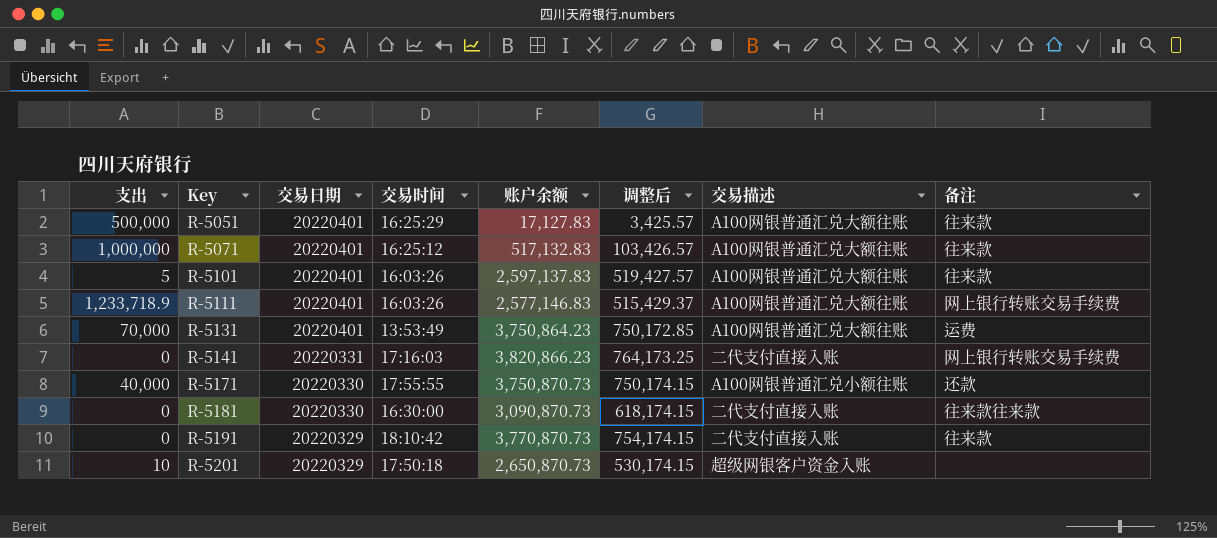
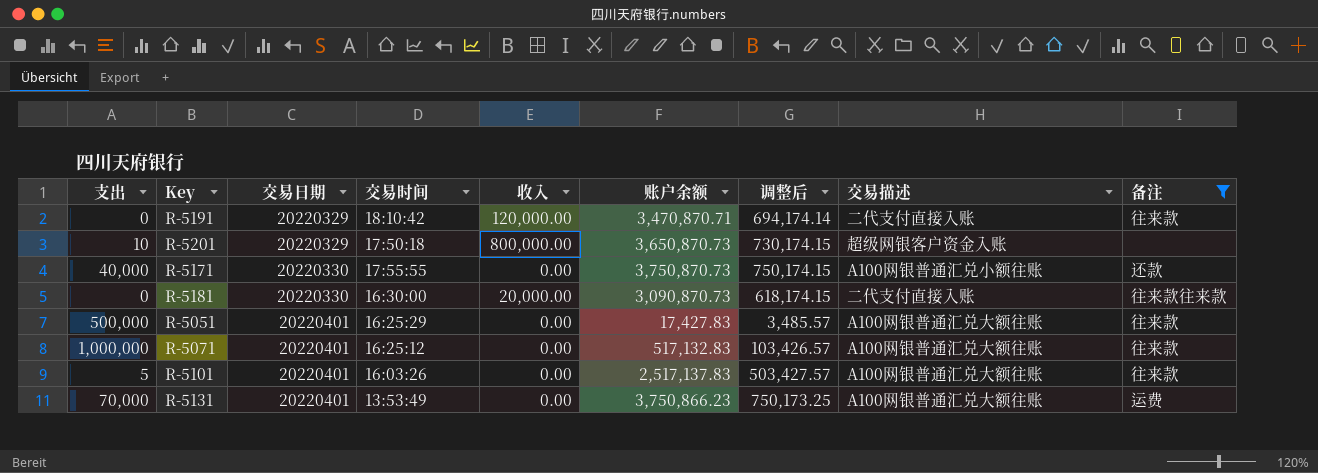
filter: none -> 备注 != 网上银行转账交易手续费
row order: Key ascending -> 交易日期 ascending
column 收入 | position: none -> 5
R-5191 | 账户余额: 3,770,870.73 -> 3,470,870.71
R-5191 | 调整后: 754,174.15 -> 694,174.14
R-5201 | 账户余额: 2,650,870.73 -> 3,650,870.73
R-5201 | 调整后: 530,174.15 -> 730,174.15
R-5051 | 账户余额: 17,127.83 -> 17,427.83
R-5051 | 调整后: 3,425.57 -> 3,485.57
R-5101 | 账户余额: 2,597,137.83 -> 2,517,137.83
R-5101 | 调整后: 519,427.57 -> 503,427.57
R-5131 | 账户余额: 3,750,864.23 -> 3,750,866.23
R-5131 | 调整后: 750,172.85 -> 750,173.25

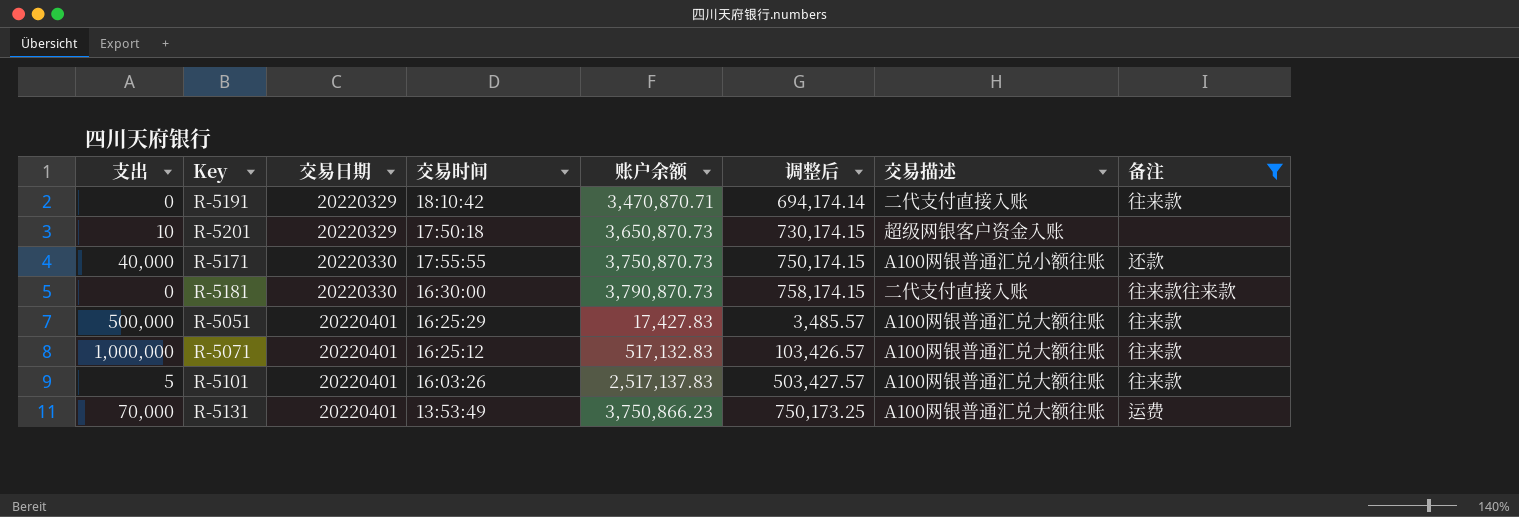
column 收入 | position: 5 -> none
R-5181 | 账户余额: 3,090,870.73 -> 3,790,870.73
R-5181 | 调整后: 618,174.15 -> 758,174.15

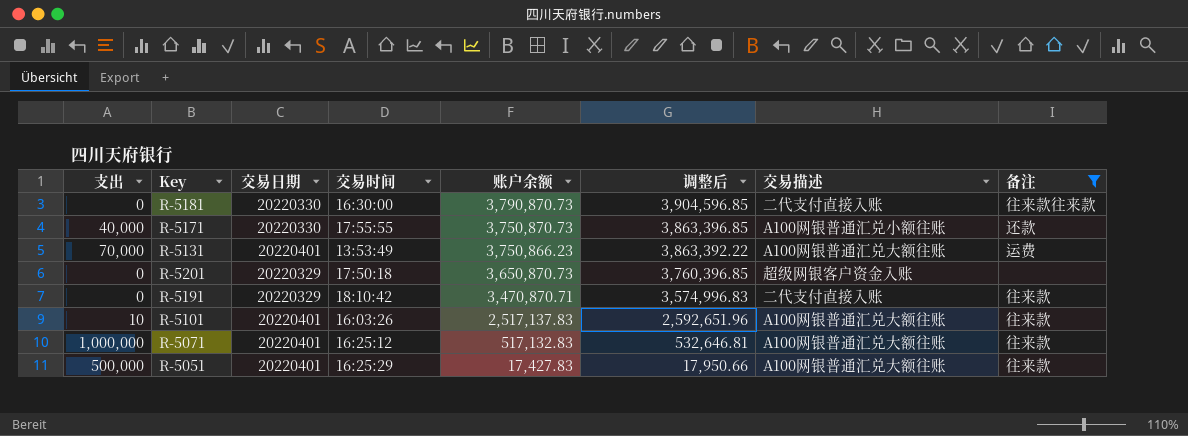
row order: 交易日期 ascending -> 账户余额 descending
column 调整后 | formula: [账户余额] * 0.2 -> [账户余额] * 1.03
R-5201 | 支出: 10 -> 0
R-5101 | 支出: 5 -> 10

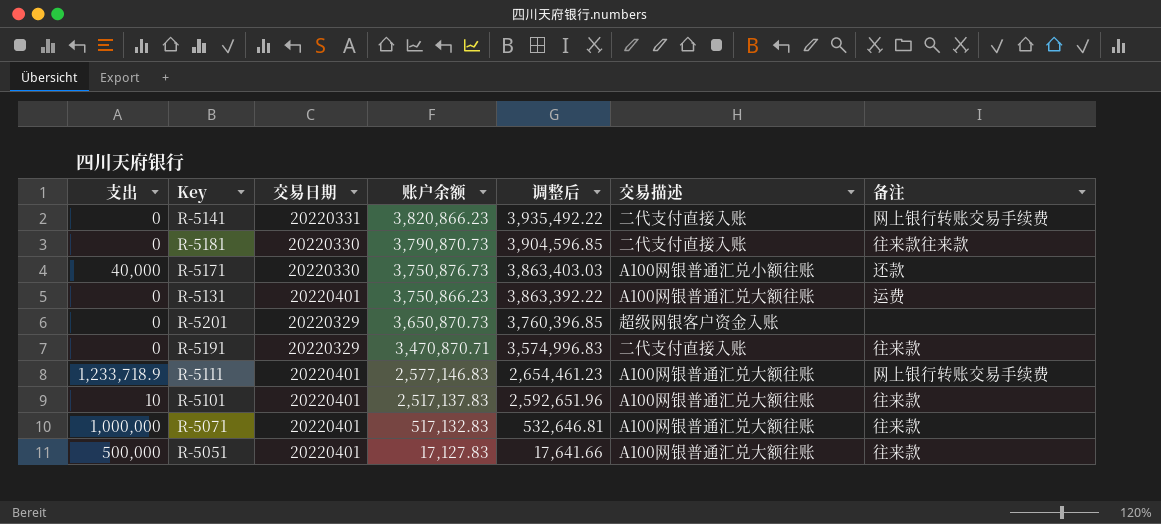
filter: 备注 != 网上银行转账交易手续费 -> none
column 交易时间 | position: 4 -> none
R-5171 | 账户余额: 3,750,870.73 -> 3,750,876.73
R-5171 | 调整后: 3,863,396.85 -> 3,863,403.03
R-5131 | 支出: 70,000 -> 0
R-5051 | 账户余额: 17,427.83 -> 17,127.83
R-5051 | 调整后: 17,950.66 -> 17,641.66

